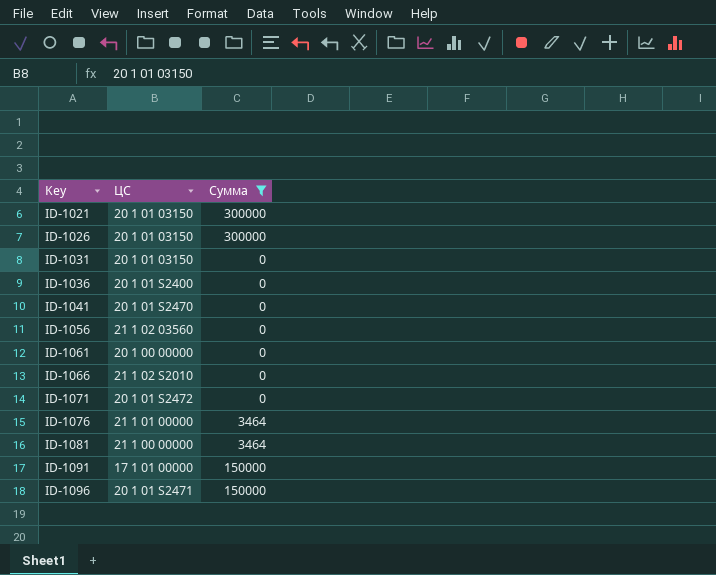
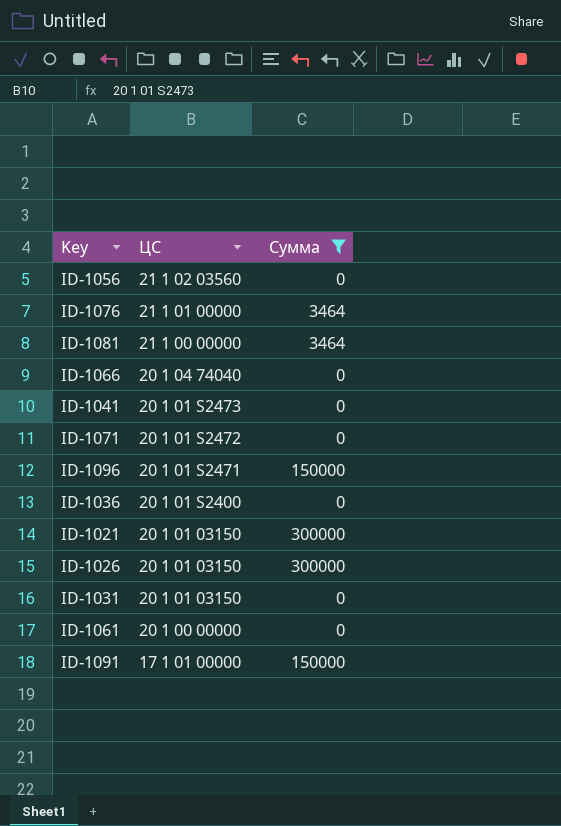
row order: Key ascending -> ЦС descending
ID-1066 | ЦС: 21 1 02 S2010 -> 20 1 04 74040
ID-1041 | ЦС: 20 1 01 S2470 -> 20 1 01 S2473

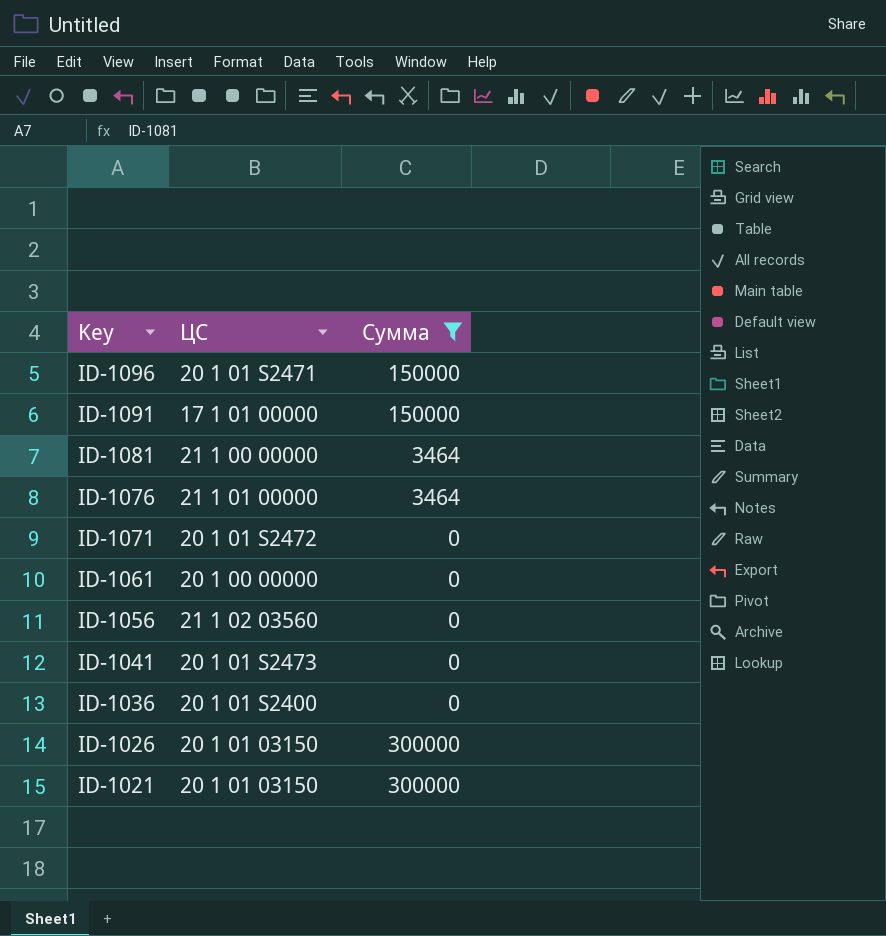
row order: ЦС descending -> Key descending
row ID-1066: 20 1 04 74040 | 0 -> none
row ID-1031: 20 1 01 03150 | 0 -> none

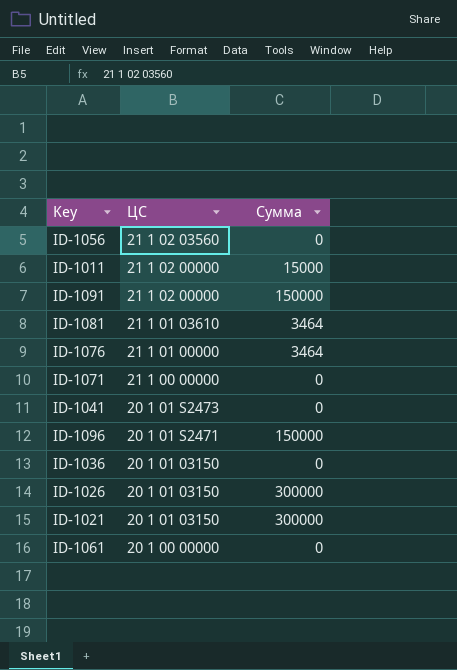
filter: Сумма != 15000 -> none
row order: Key descending -> ЦС descending
ID-1091 | ЦС: 17 1 01 00000 -> 21 1 02 00000
ID-1081 | ЦС: 21 1 00 00000 -> 21 1 01 03610
ID-1071 | ЦС: 20 1 01 S2472 -> 21 1 00 00000
ID-1036 | ЦС: 20 1 01 S2400 -> 20 1 01 03150

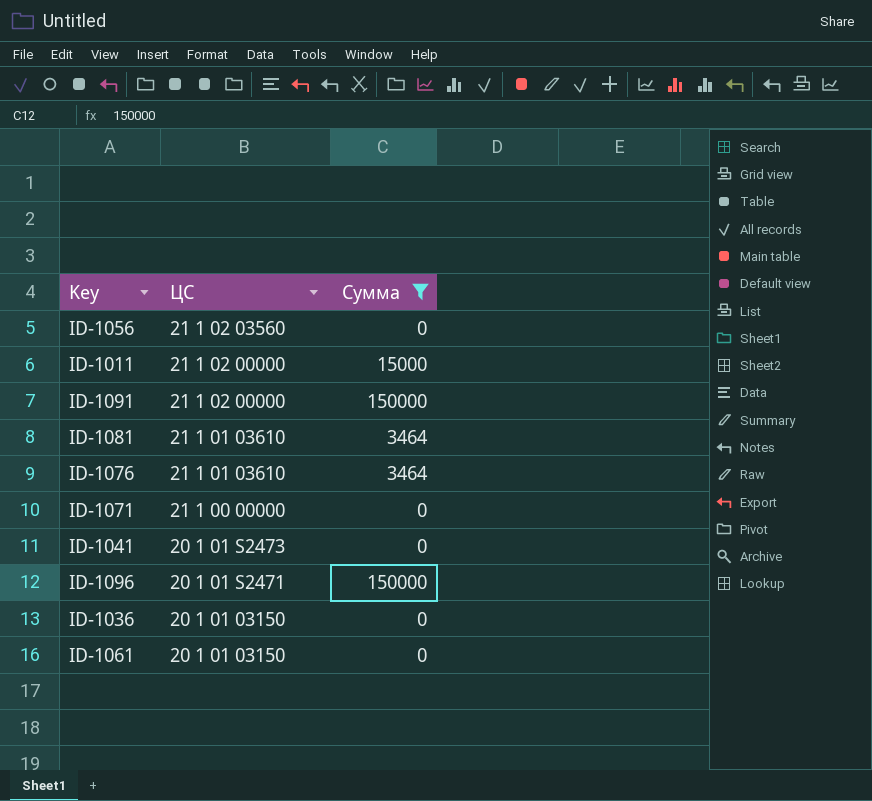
filter: none -> Сумма != 300000
ID-1076 | ЦС: 21 1 01 00000 -> 21 1 01 03610
ID-1061 | ЦС: 20 1 00 00000 -> 20 1 01 03150

